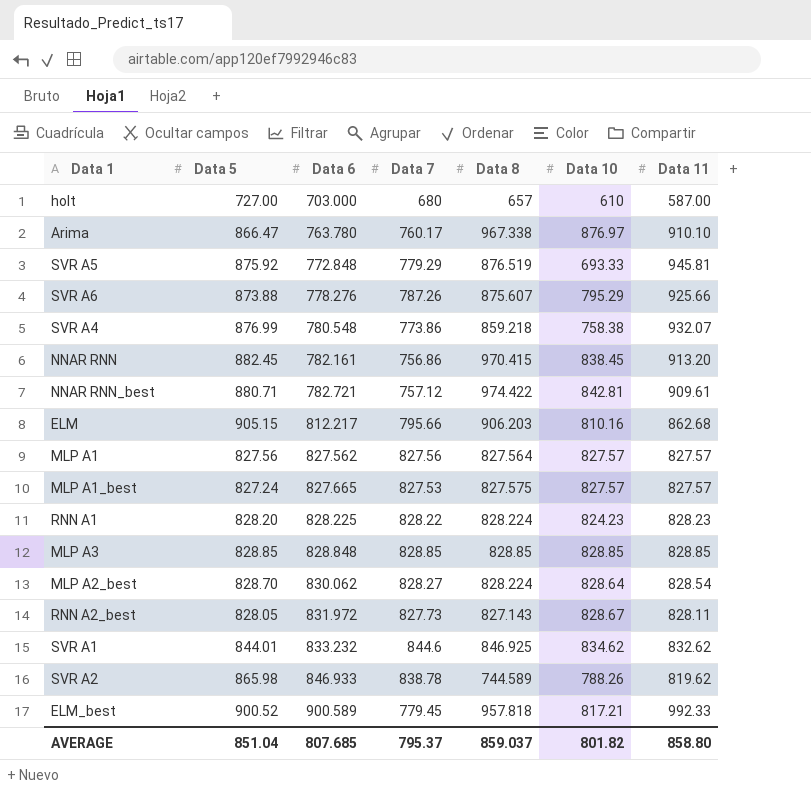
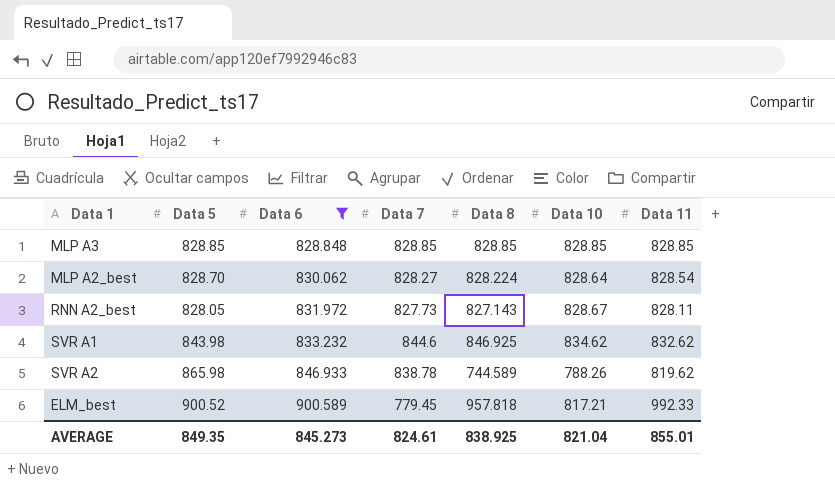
filter: none -> Data 6 >= 828.848
SVR A1 | Data 5: 844.01 -> 843.98
AVERAGE | Data 5: 851.04 -> 849.35
AVERAGE | Data 6: 807.685 -> 845.273
AVERAGE | Data 7: 795.37 -> 824.61
AVERAGE | Data 8: 859.037 -> 838.925
AVERAGE | Data 10: 801.82 -> 821.04
AVERAGE | Data 11: 858.80 -> 855.01

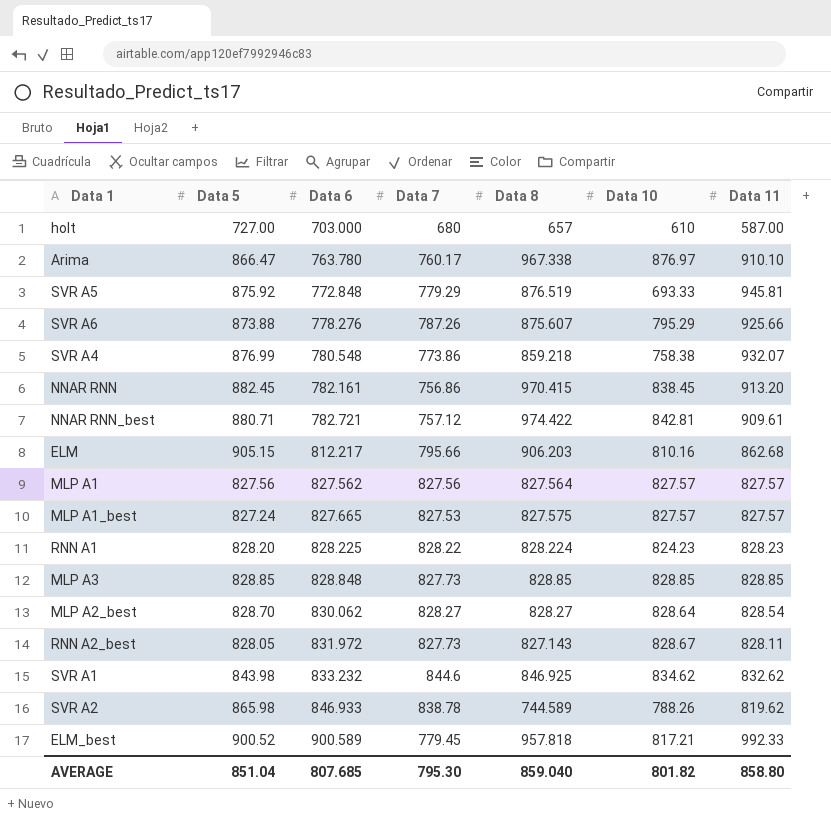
filter: Data 6 >= 828.848 -> none
MLP A3 | Data 7: 828.85 -> 827.73
MLP A2_best | Data 8: 828.224 -> 828.27
AVERAGE | Data 5: 849.35 -> 851.04
AVERAGE | Data 6: 845.273 -> 807.685
AVERAGE | Data 7: 824.61 -> 795.30
AVERAGE | Data 8: 838.925 -> 859.040
AVERAGE | Data 10: 821.04 -> 801.82
AVERAGE | Data 11: 855.01 -> 858.80

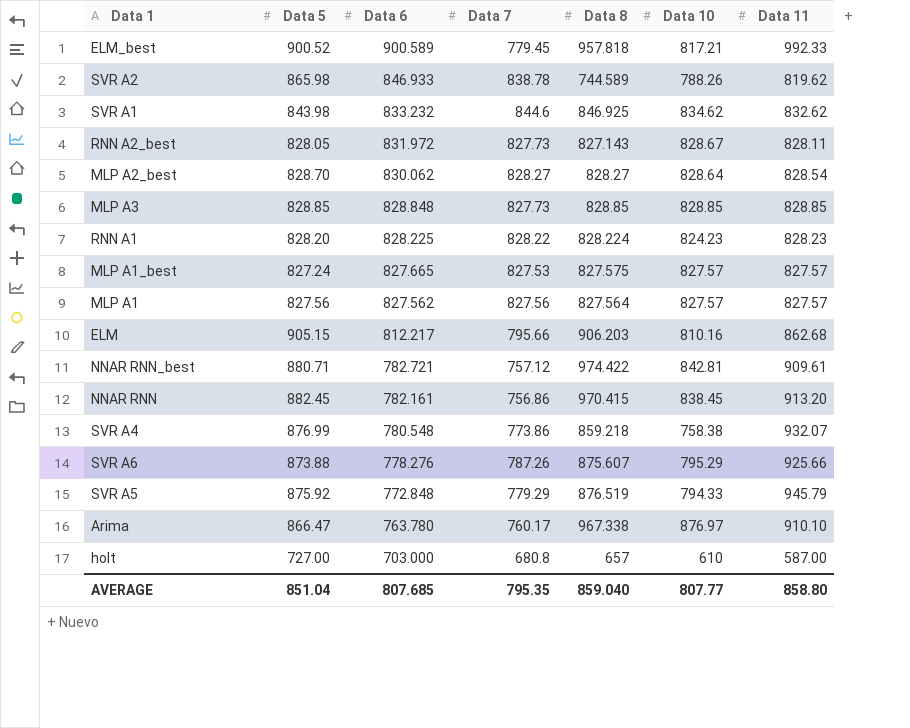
row order: Data 6 ascending -> Data 6 descending
SVR A5 | Data 10: 693.33 -> 794.33
SVR A5 | Data 11: 945.81 -> 945.79
holt | Data 7: 680 -> 680.8
AVERAGE | Data 7: 795.30 -> 795.35
AVERAGE | Data 10: 801.82 -> 807.77

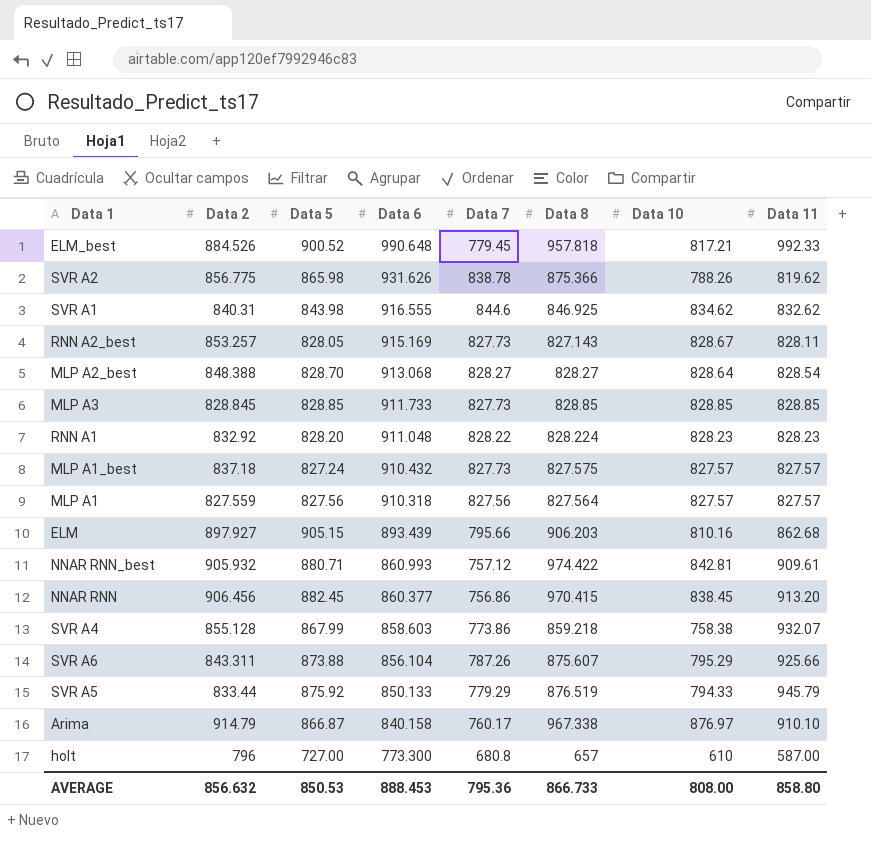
column Data 2 | position: none -> 2
ELM_best | Data 6: 900.589 -> 990.648
SVR A2 | Data 6: 846.933 -> 931.626
SVR A2 | Data 8: 744.589 -> 875.366
SVR A1 | Data 6: 833.232 -> 916.555
RNN A2_best | Data 6: 831.972 -> 915.169
MLP A2_best | Data 6: 830.062 -> 913.068
MLP A3 | Data 6: 828.848 -> 911.733
RNN A1 | Data 6: 828.225 -> 911.048
RNN A1 | Data 10: 824.23 -> 828.23
MLP A1_best | Data 6: 827.665 -> 910.432
MLP A1_best | Data 7: 827.53 -> 827.73
MLP A1 | Data 6: 827.562 -> 910.318
ELM | Data 6: 812.217 -> 893.439
NNAR RNN_best | Data 6: 782.721 -> 860.993
NNAR RNN | Data 6: 782.161 -> 860.377
SVR A4 | Data 5: 876.99 -> 867.99
SVR A4 | Data 6: 780.548 -> 858.603
SVR A6 | Data 6: 778.276 -> 856.104
SVR A5 | Data 6: 772.848 -> 850.133
Arima | Data 5: 866.47 -> 866.87
Arima | Data 6: 763.780 -> 840.158
holt | Data 6: 703.000 -> 773.300
AVERAGE | Data 5: 851.04 -> 850.53
AVERAGE | Data 6: 807.685 -> 888.453
AVERAGE | Data 7: 795.35 -> 795.36
AVERAGE | Data 8: 859.040 -> 866.733
AVERAGE | Data 10: 807.77 -> 808.00

